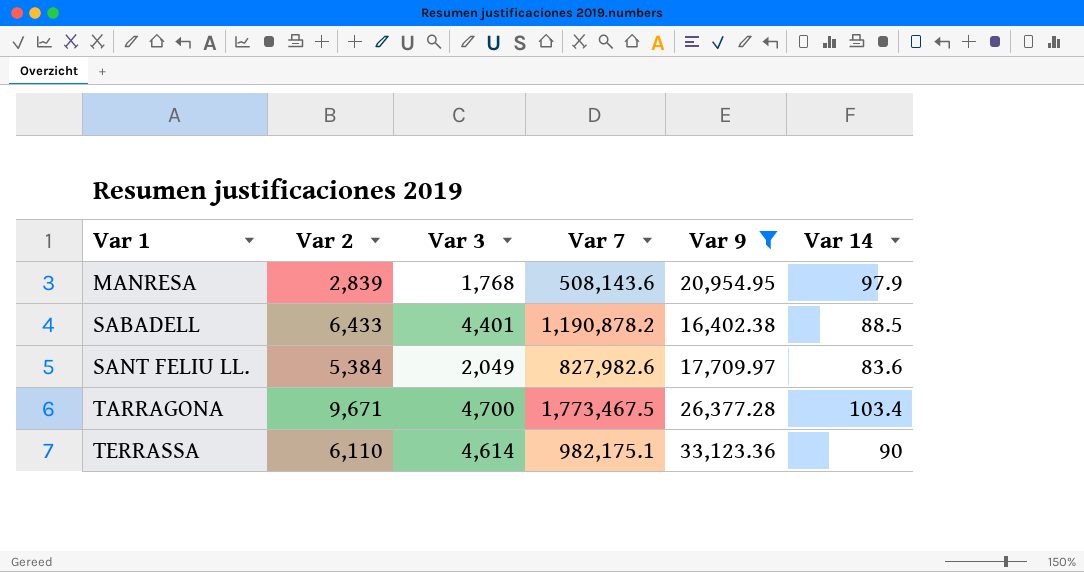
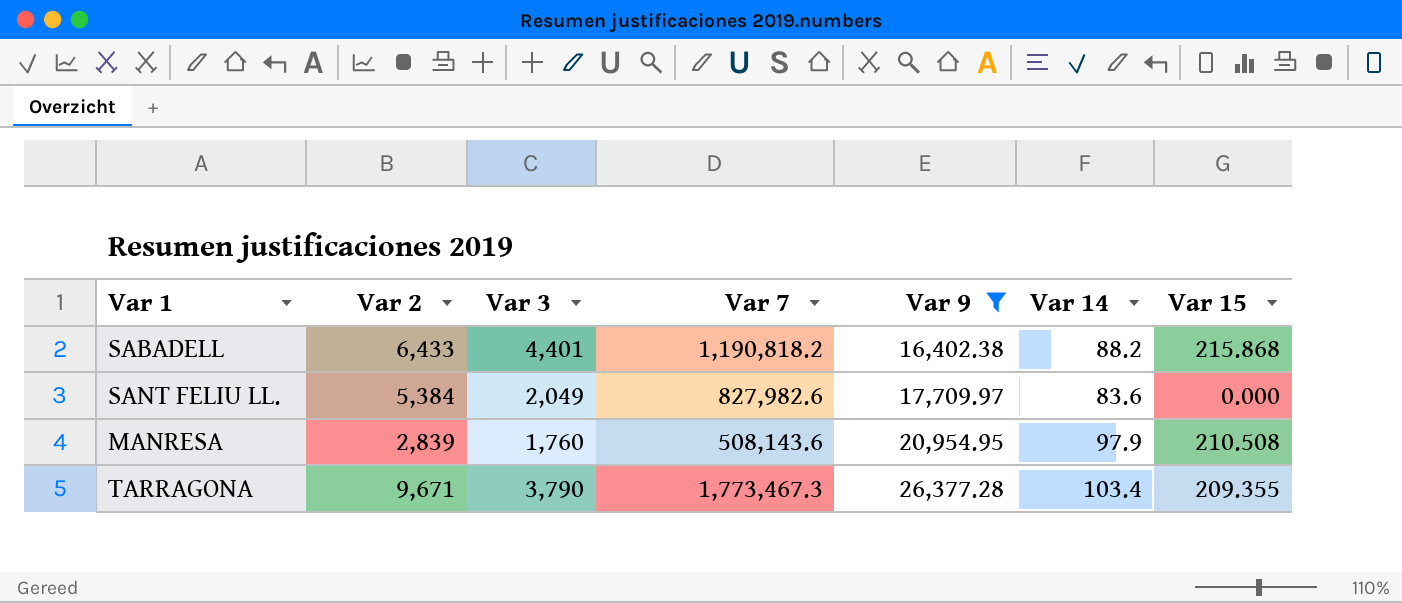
row order: Var 1 ascending -> Var 9 ascending
column Var 15 | position: none -> 7
row TERRASSA: 6,110 | 4,614 | 982,175.1 | 33,123.36 | 90 -> none
SABADELL | Var 7: 1,190,878.2 -> 1,190,818.2
SABADELL | Var 14: 88.5 -> 88.2
MANRESA | Var 3: 1,768 -> 1,760
TARRAGONA | Var 3: 4,700 -> 3,790
TARRAGONA | Var 7: 1,773,467.5 -> 1,773,467.3

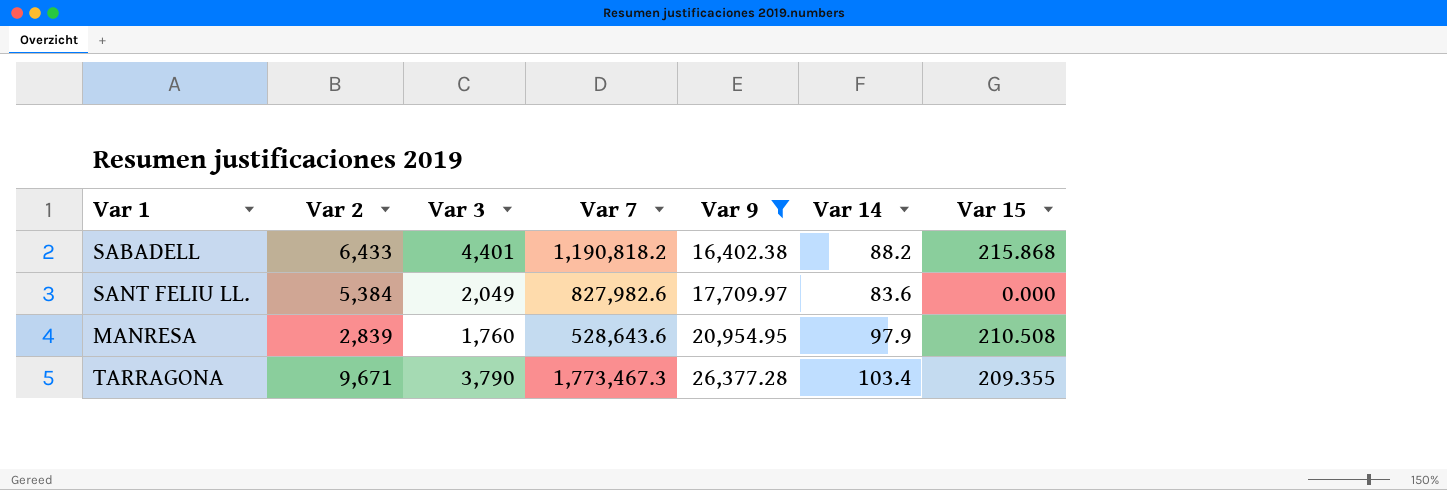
MANRESA | Var 7: 508,143.6 -> 528,643.6

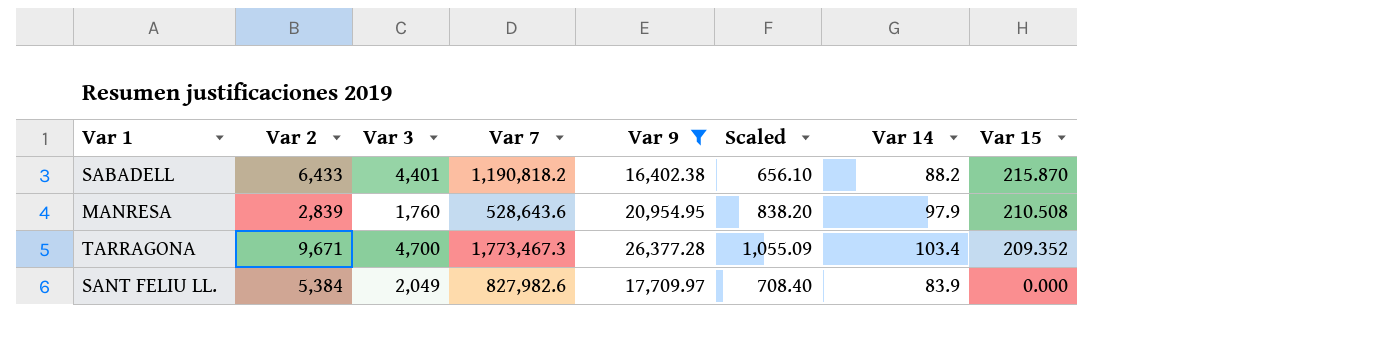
row order: Var 9 ascending -> Var 15 descending
column Scaled | formula: none -> [Var 9] * 0.04
SABADELL | Var 15: 215.868 -> 215.870
TARRAGONA | Var 3: 3,790 -> 4,700
TARRAGONA | Var 15: 209.355 -> 209.352
SANT FELIU LL. | Var 14: 83.6 -> 83.9

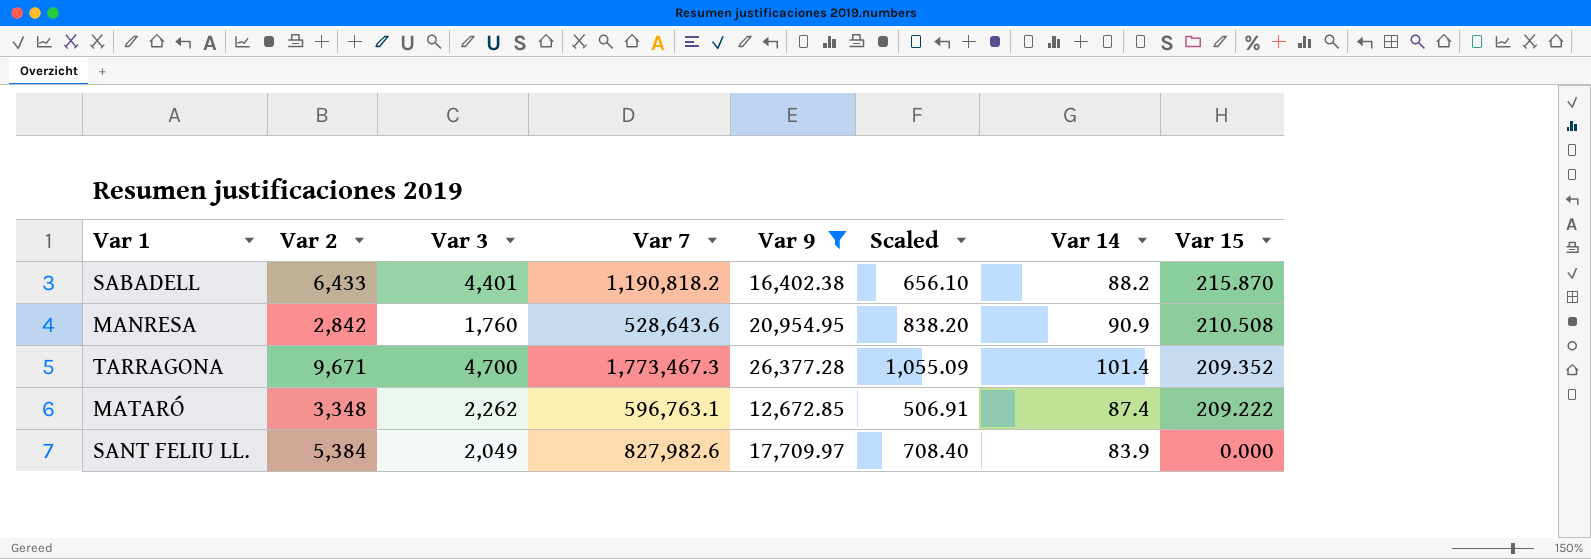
MANRESA | Var 2: 2,839 -> 2,842
MANRESA | Var 14: 97.9 -> 90.9
TARRAGONA | Var 14: 103.4 -> 101.4
row MATARÓ: none -> 3,348 | 2,262 | 596,763.1 | 12,672.85 | 506.91 | 87.4 | 209.222

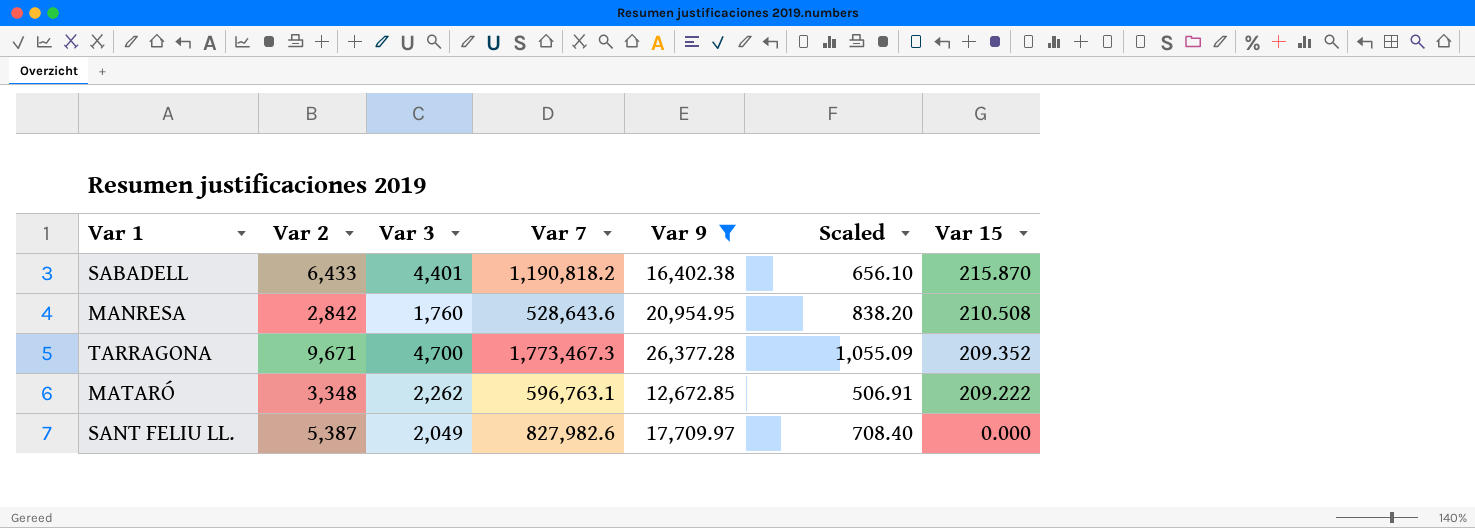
column Var 14 | position: 7 -> none
SANT FELIU LL. | Var 2: 5,384 -> 5,387

